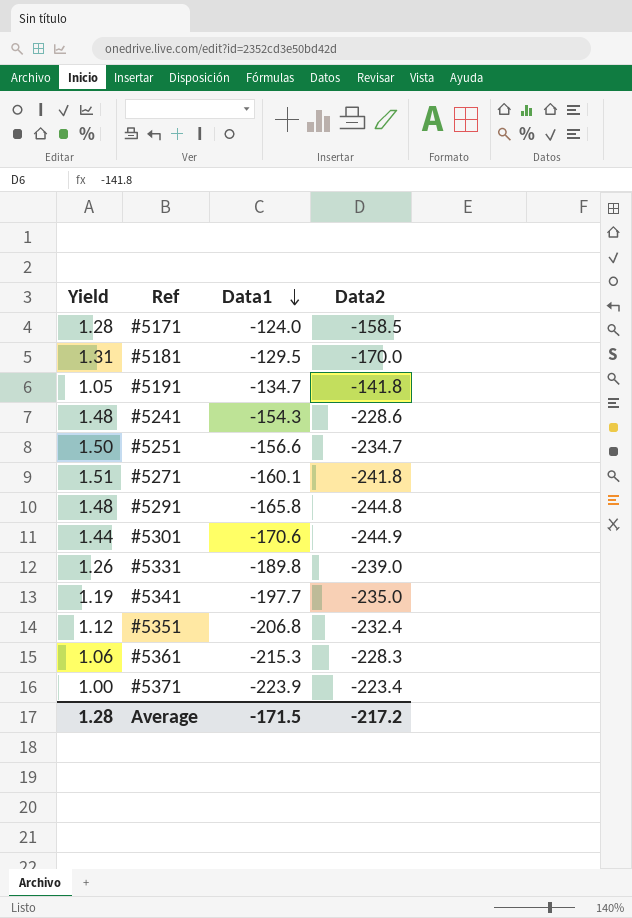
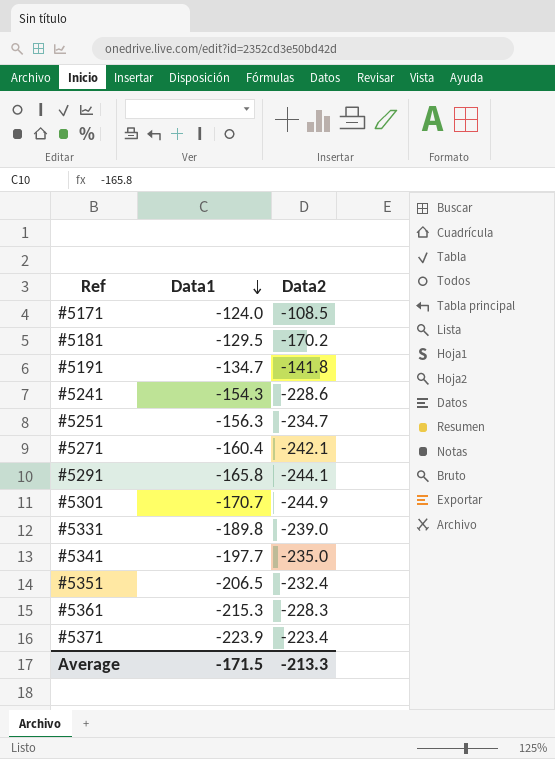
column Yield | formula: [Data2] / [Data1] -> none
#5171 | Data2: -158.5 -> -108.5
#5181 | Data2: -170.0 -> -170.2
#5251 | Data1: -156.6 -> -156.3
#5271 | Data1: -160.1 -> -160.4
#5271 | Data2: -241.8 -> -242.1
#5291 | Data2: -244.8 -> -244.1
#5301 | Data1: -170.6 -> -170.7
#5351 | Data1: -206.8 -> -206.5
Average | Data2: -217.2 -> -213.3

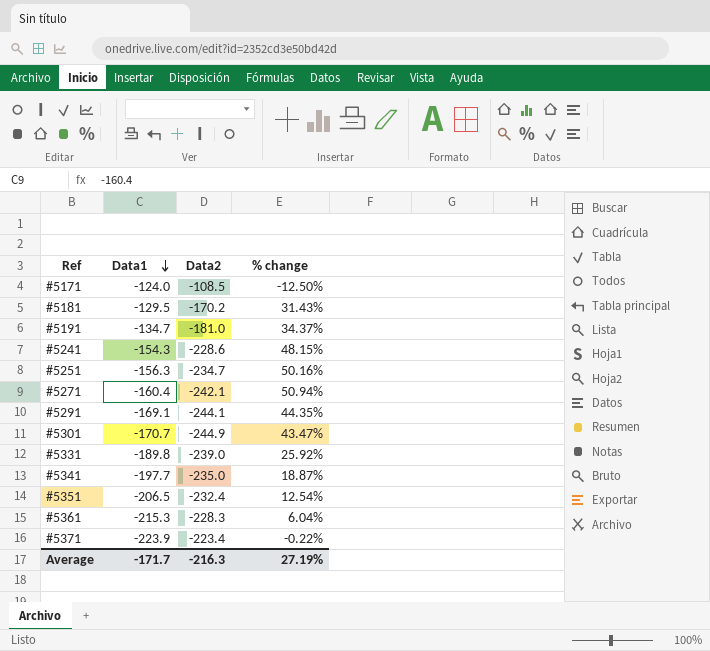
column % change | formula: none -> ([Data2] - [Data1]) / [Data1]
#5191 | Data2: -141.8 -> -181.0
#5291 | Data1: -165.8 -> -169.1
Average | Data1: -171.5 -> -171.7
Average | Data2: -213.3 -> -216.3

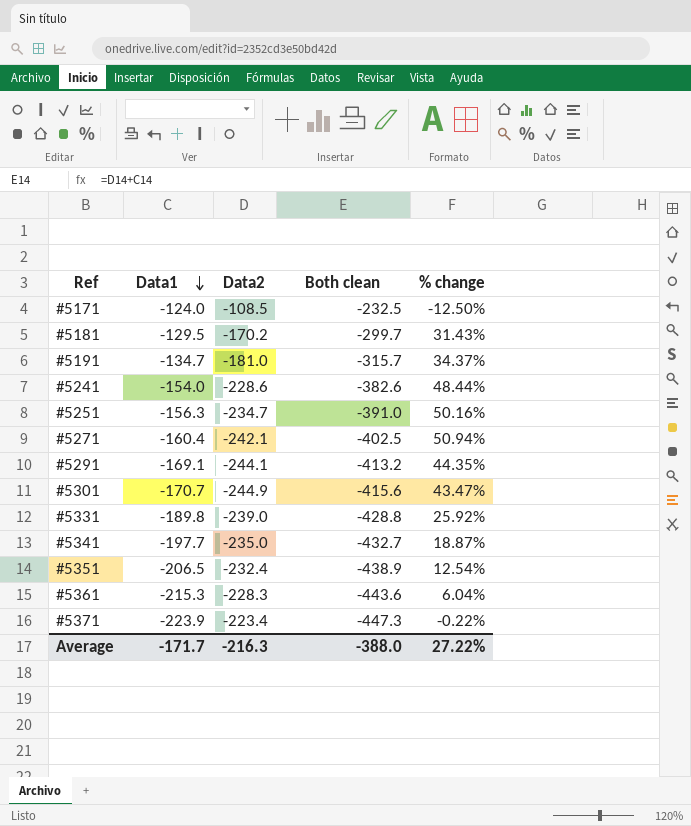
column Both clean | formula: none -> [Data1] + [Data2]
#5241 | Data1: -154.3 -> -154.0
#5241 | % change: 48.15% -> 48.44%
Average | % change: 27.19% -> 27.22%

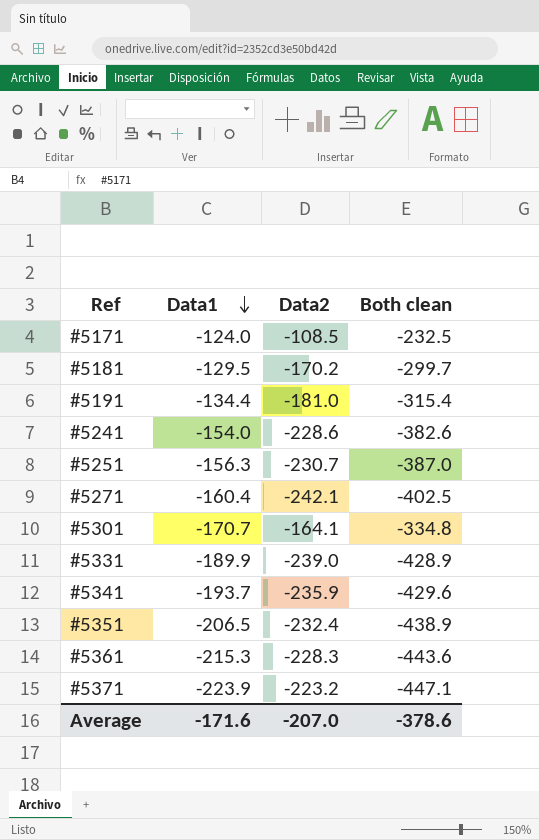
column % change | formula: ([Data2] - [Data1]) / [Data1] -> none
row #5291: -169.1 | -244.1 | -413.2 | 44.35% -> none
#5191 | Data1: -134.7 -> -134.4
#5191 | Both clean: -315.7 -> -315.4
#5251 | Data2: -234.7 -> -230.7
#5251 | Both clean: -391.0 -> -387.0
#5301 | Data2: -244.9 -> -164.1
#5301 | Both clean: -415.6 -> -334.8
#5331 | Data1: -189.8 -> -189.9
#5331 | Both clean: -428.8 -> -428.9
#5341 | Data1: -197.7 -> -193.7
#5341 | Data2: -235.0 -> -235.9
#5341 | Both clean: -432.7 -> -429.6
#5371 | Data2: -223.4 -> -223.2
#5371 | Both clean: -447.3 -> -447.1
Average | Data1: -171.7 -> -171.6
Average | Data2: -216.3 -> -207.0
Average | Both clean: -388.0 -> -378.6

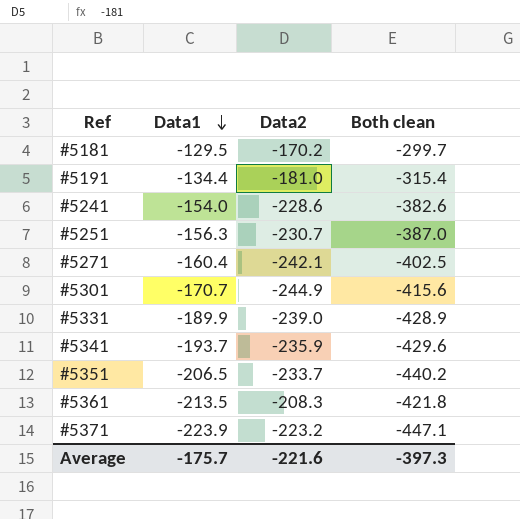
row #5171: -124.0 | -108.5 | -232.5 -> none
#5301 | Data2: -164.1 -> -244.9
#5301 | Both clean: -334.8 -> -415.6
#5351 | Data2: -232.4 -> -233.7
#5351 | Both clean: -438.9 -> -440.2
#5361 | Data1: -215.3 -> -213.5
#5361 | Data2: -228.3 -> -208.3
#5361 | Both clean: -443.6 -> -421.8
Average | Data1: -171.6 -> -175.7
Average | Data2: -207.0 -> -221.6
Average | Both clean: -378.6 -> -397.3

